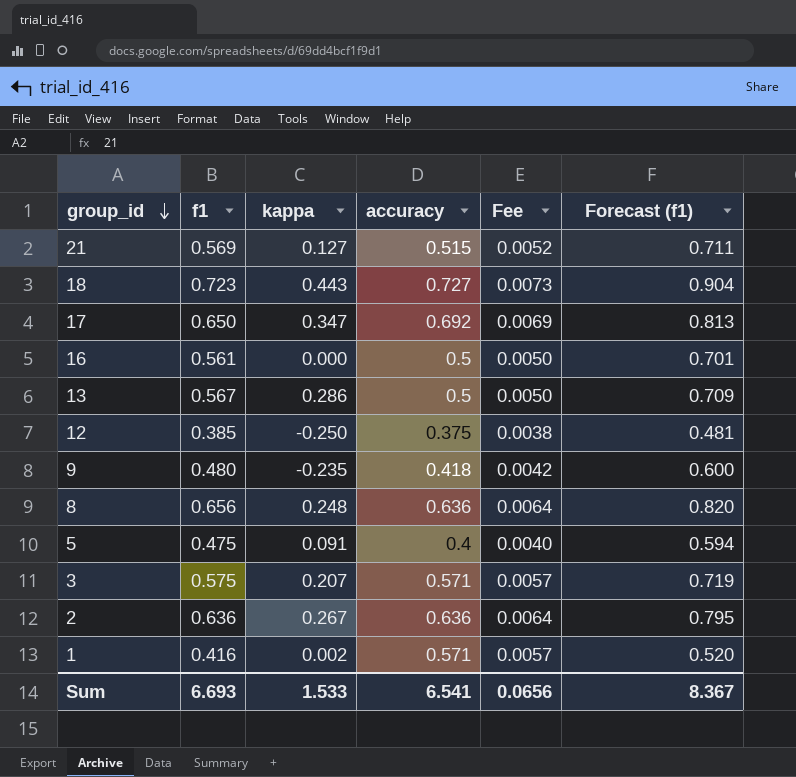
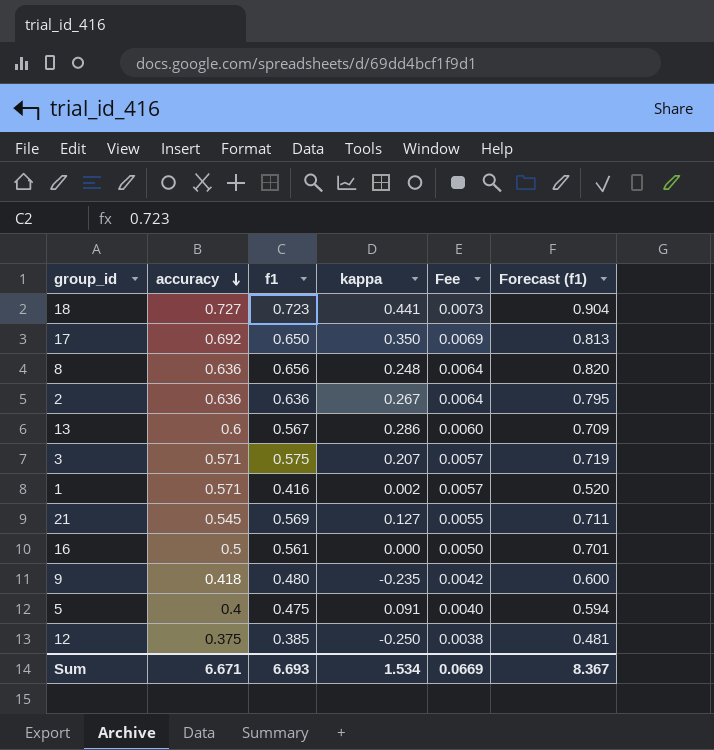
row order: group_id descending -> accuracy descending
column accuracy | position: 4 -> 2
18 | kappa: 0.443 -> 0.441
17 | kappa: 0.347 -> 0.350
13 | accuracy: 0.5 -> 0.6
13 | Fee: 0.0050 -> 0.0060
21 | accuracy: 0.515 -> 0.545
21 | Fee: 0.0052 -> 0.0055
Sum | accuracy: 6.541 -> 6.671
Sum | kappa: 1.533 -> 1.534
Sum | Fee: 0.0656 -> 0.0669

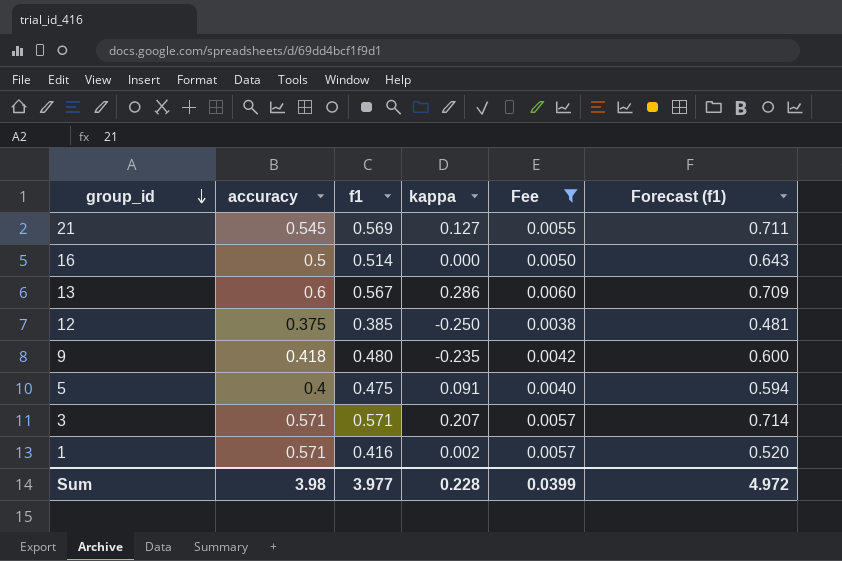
filter: none -> Fee <= 0.0060
row order: accuracy descending -> group_id descending
16 | f1: 0.561 -> 0.514
16 | Forecast (f1): 0.701 -> 0.643
3 | f1: 0.575 -> 0.571
3 | Forecast (f1): 0.719 -> 0.714
Sum | accuracy: 6.671 -> 3.98
Sum | f1: 6.693 -> 3.977
Sum | kappa: 1.534 -> 0.228
Sum | Fee: 0.0669 -> 0.0399
Sum | Forecast (f1): 8.367 -> 4.972

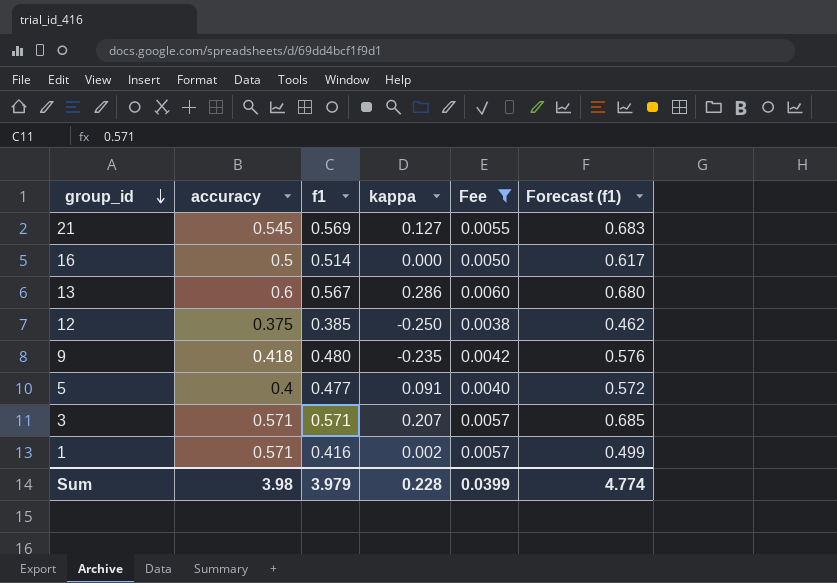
column Forecast (f1) | formula: [f1] * 1.25 -> [f1] * 1.2
5 | f1: 0.475 -> 0.477
Sum | f1: 3.977 -> 3.979
Sum | Forecast (f1): 4.972 -> 4.774

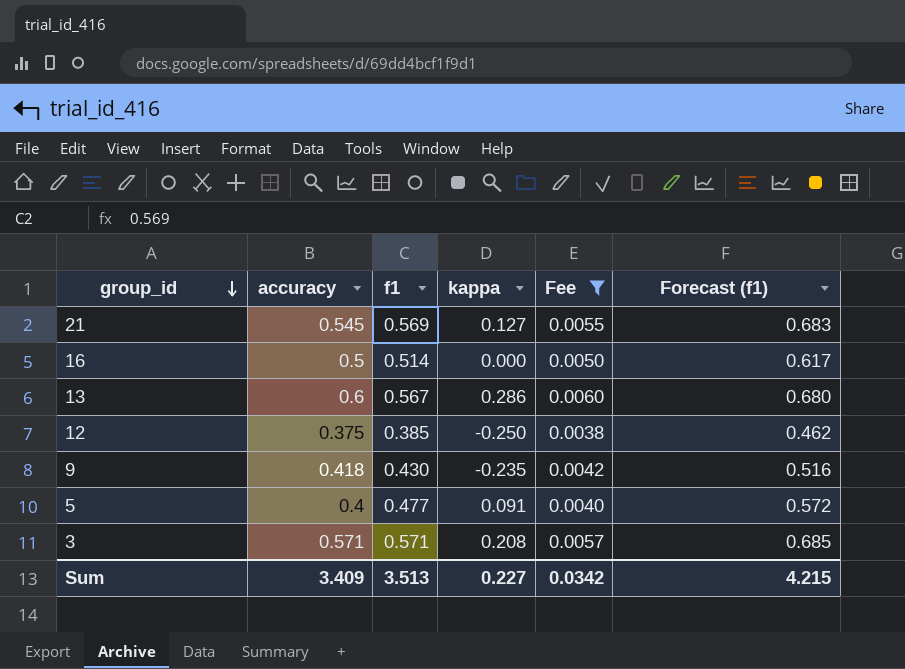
row 1: 0.571 | 0.416 | 0.002 | 0.0057 | 0.499 -> none
9 | f1: 0.480 -> 0.430
9 | Forecast (f1): 0.576 -> 0.516
3 | kappa: 0.207 -> 0.208
Sum | accuracy: 3.98 -> 3.409
Sum | f1: 3.979 -> 3.513
Sum | kappa: 0.228 -> 0.227
Sum | Fee: 0.0399 -> 0.0342
Sum | Forecast (f1): 4.774 -> 4.215

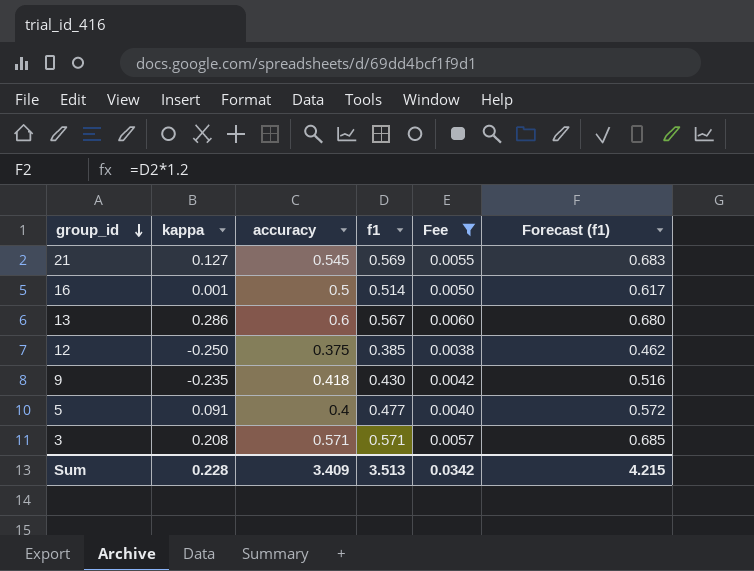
column kappa | position: 4 -> 2
16 | kappa: 0.000 -> 0.001
Sum | kappa: 0.227 -> 0.228

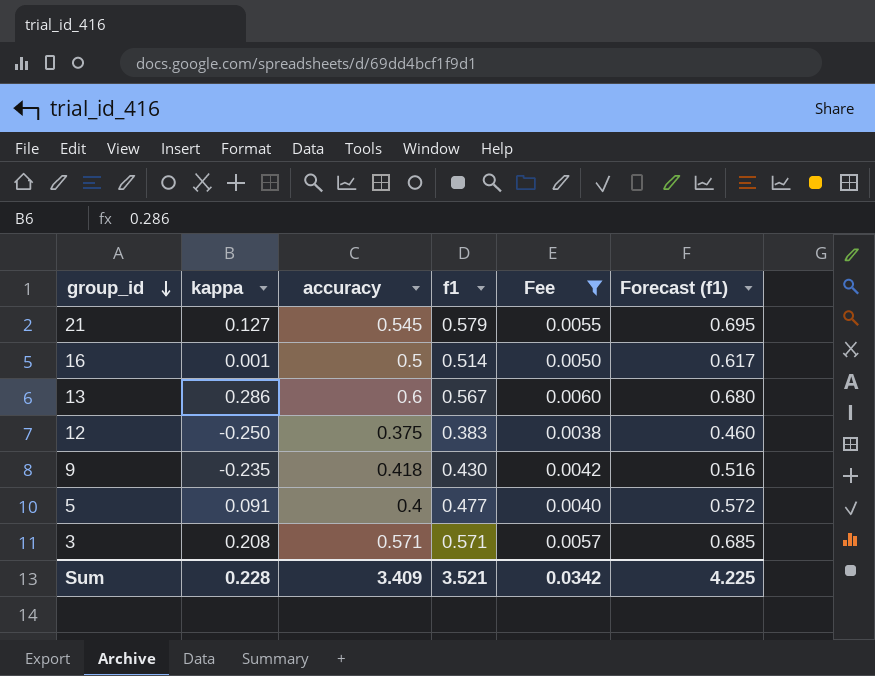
21 | f1: 0.569 -> 0.579
21 | Forecast (f1): 0.683 -> 0.695
12 | f1: 0.385 -> 0.383
12 | Forecast (f1): 0.462 -> 0.460
Sum | f1: 3.513 -> 3.521
Sum | Forecast (f1): 4.215 -> 4.225

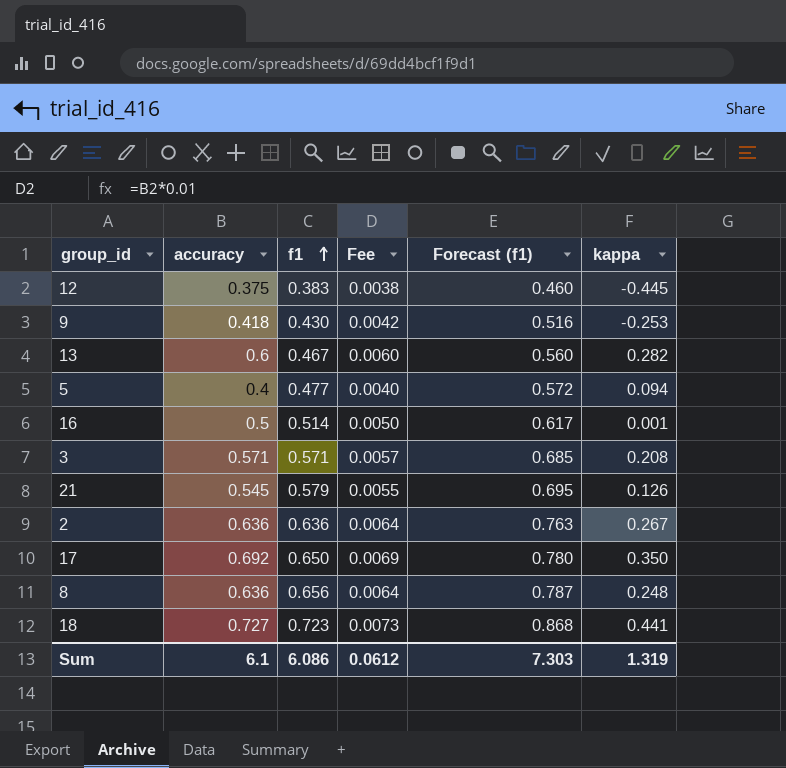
filter: Fee <= 0.0060 -> none
row order: group_id descending -> f1 ascending
column kappa | position: 2 -> 6
12 | kappa: -0.250 -> -0.445
9 | kappa: -0.235 -> -0.253
13 | f1: 0.567 -> 0.467
13 | Forecast (f1): 0.680 -> 0.560
13 | kappa: 0.286 -> 0.282
5 | kappa: 0.091 -> 0.094
21 | kappa: 0.127 -> 0.126
Sum | accuracy: 3.409 -> 6.1
Sum | f1: 3.521 -> 6.086
Sum | Fee: 0.0342 -> 0.0612
Sum | Forecast (f1): 4.225 -> 7.303
Sum | kappa: 0.228 -> 1.319

